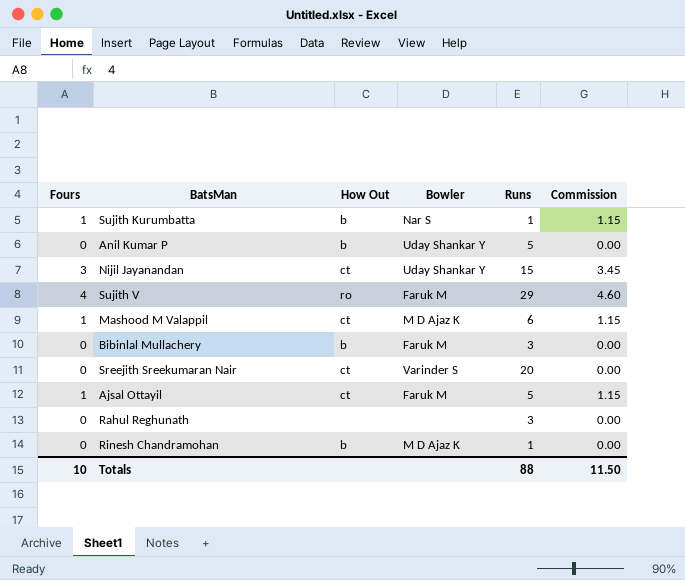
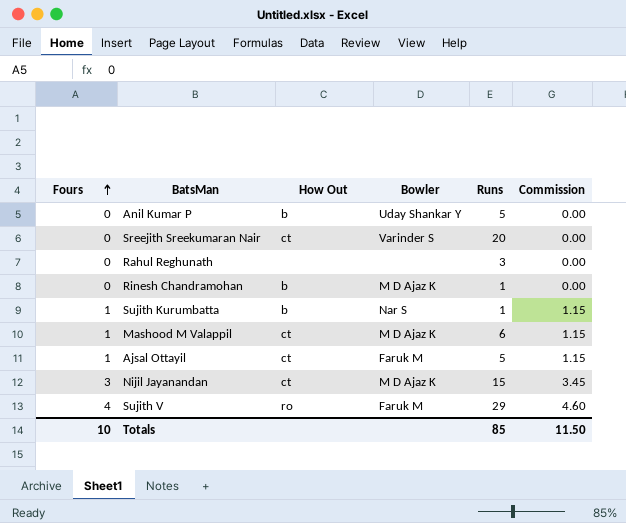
row order: none -> Fours ascending
row Bibinlal Mullachery: 0 | b | Faruk M | 3 | 0.00 -> none
Nijil Jayanandan | Bowler: Uday Shankar Y -> M D Ajaz K
Totals | Runs: 88 -> 85

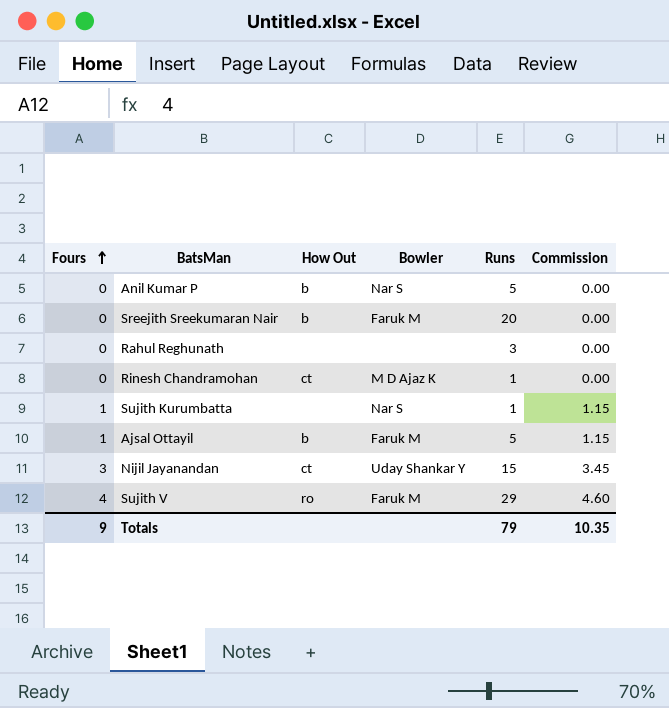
row Mashood M Valappil: 1 | ct | M D Ajaz K | 6 | 1.15 -> none
Anil Kumar P | Bowler: Uday Shankar Y -> Nar S
Sreejith Sreekumaran Nair | How Out: ct -> b
Sreejith Sreekumaran Nair | Bowler: Varinder S -> Faruk M
Rinesh Chandramohan | How Out: b -> ct
Sujith Kurumbatta | How Out: b -> none
Ajsal Ottayil | How Out: ct -> b
Nijil Jayanandan | Bowler: M D Ajaz K -> Uday Shankar Y
Totals | Fours: 10 -> 9
Totals | Runs: 85 -> 79
Totals | Commission: 11.50 -> 10.35

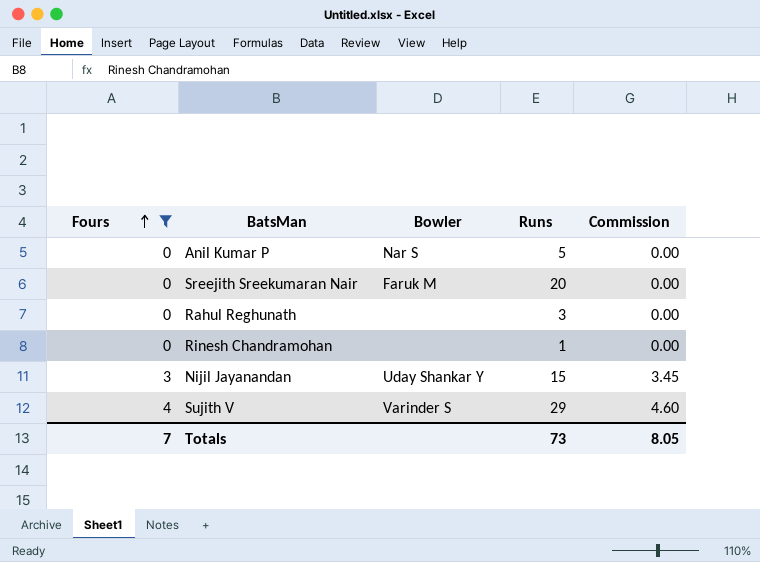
filter: none -> Fours != 1
column How Out | position: 3 -> none
Rinesh Chandramohan | Bowler: M D Ajaz K -> none
Sujith V | Bowler: Faruk M -> Varinder S
Totals | Fours: 9 -> 7
Totals | Runs: 79 -> 73
Totals | Commission: 10.35 -> 8.05

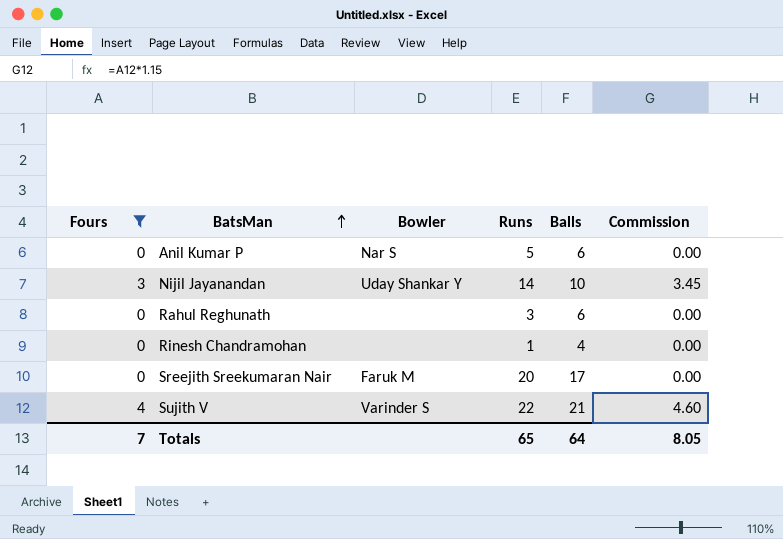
row order: Fours ascending -> BatsMan ascending
column Balls | position: none -> 5
Nijil Jayanandan | Runs: 15 -> 14
Sujith V | Runs: 29 -> 22
Totals | Runs: 73 -> 65

